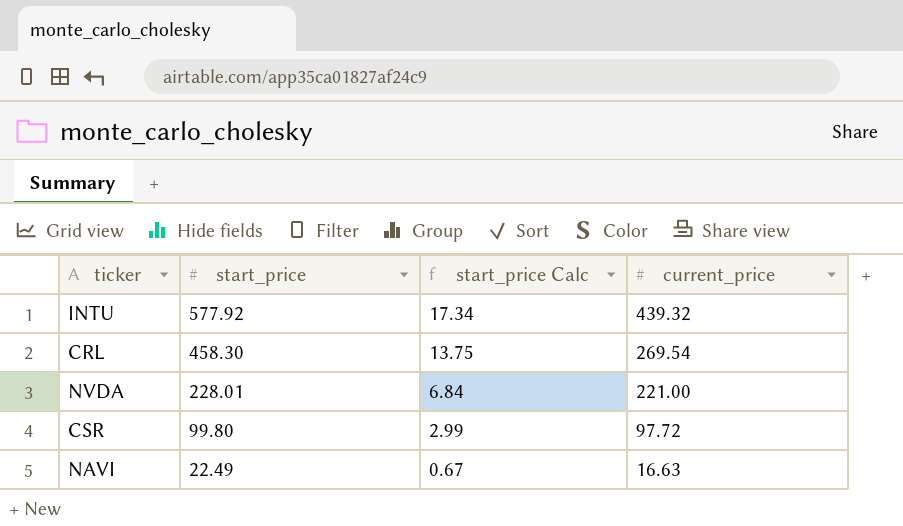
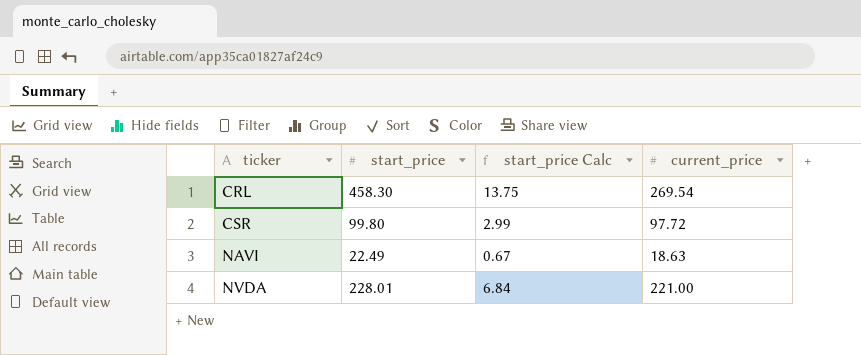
row order: start_price descending -> ticker ascending
row INTU: 577.92 | 17.34 | 439.32 -> none
NAVI | current_price: 16.63 -> 18.63

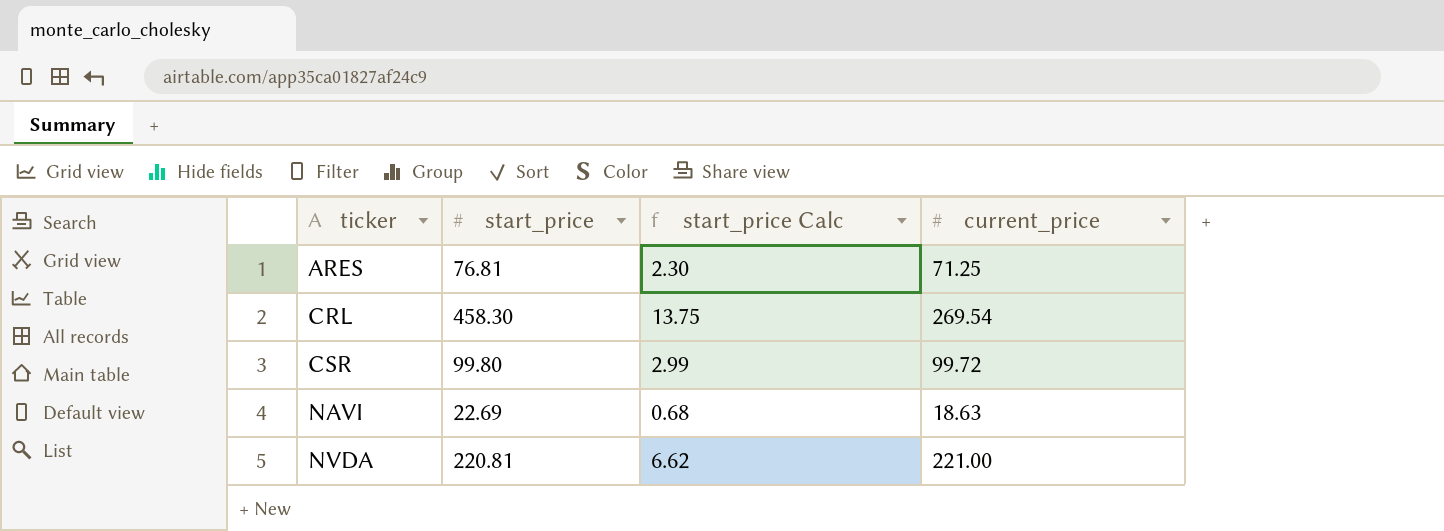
row ARES: none -> 76.81 | 2.30 | 71.25
CSR | current_price: 97.72 -> 99.72
NAVI | start_price: 22.49 -> 22.69
NAVI | start_price Calc: 0.67 -> 0.68
NVDA | start_price: 228.01 -> 220.81
NVDA | start_price Calc: 6.84 -> 6.62

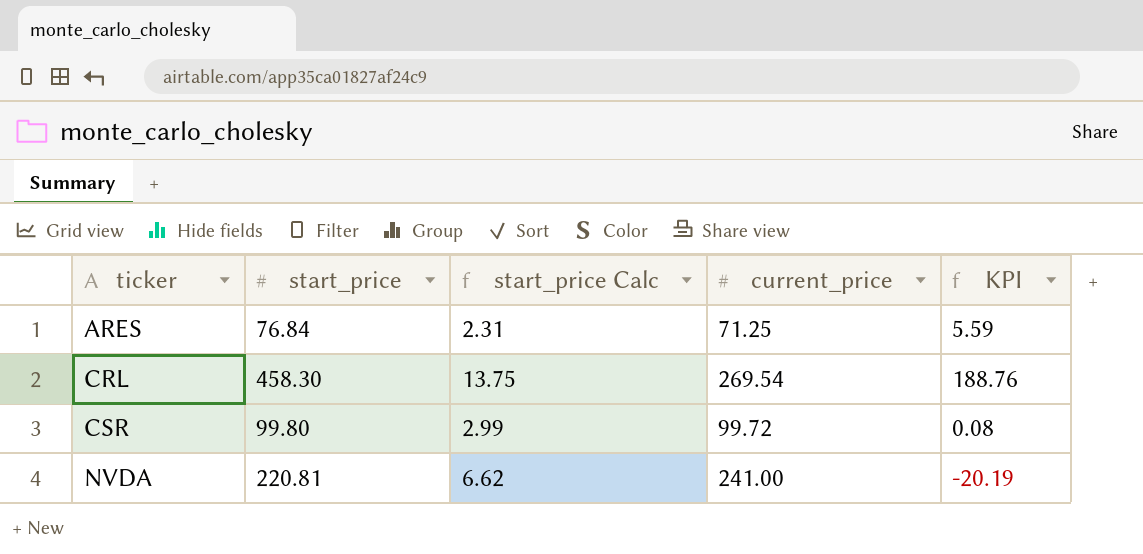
column KPI | formula: none -> [start_price] - [current_price]
row NAVI: 22.69 | 0.68 | 18.63 -> none
ARES | start_price: 76.81 -> 76.84
ARES | start_price Calc: 2.30 -> 2.31
NVDA | current_price: 221.00 -> 241.00

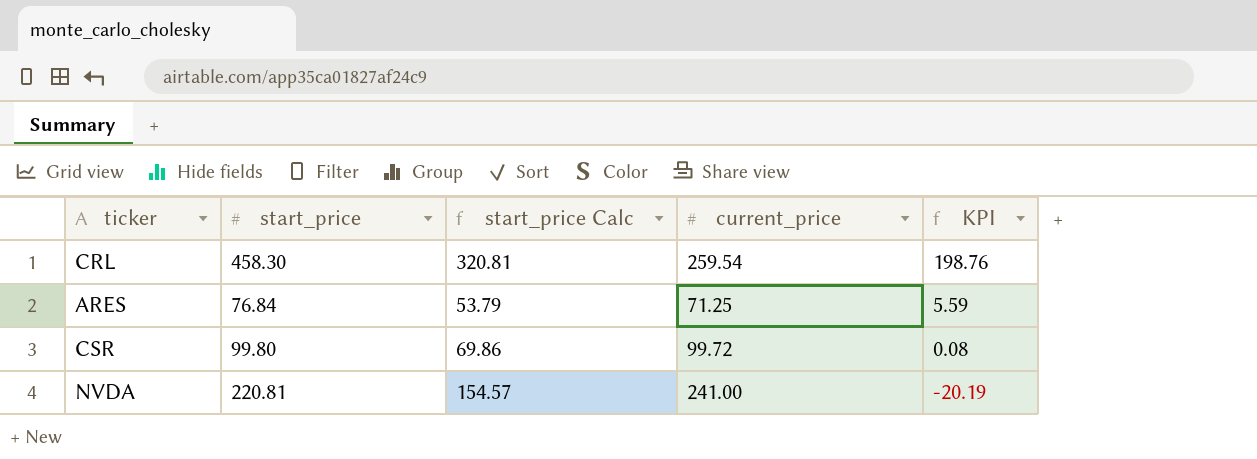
row order: ticker ascending -> KPI descending
column start_price Calc | formula: [start_price] * 0.03 -> [start_price] * 0.7
CRL | current_price: 269.54 -> 259.54
CRL | KPI: 188.76 -> 198.76

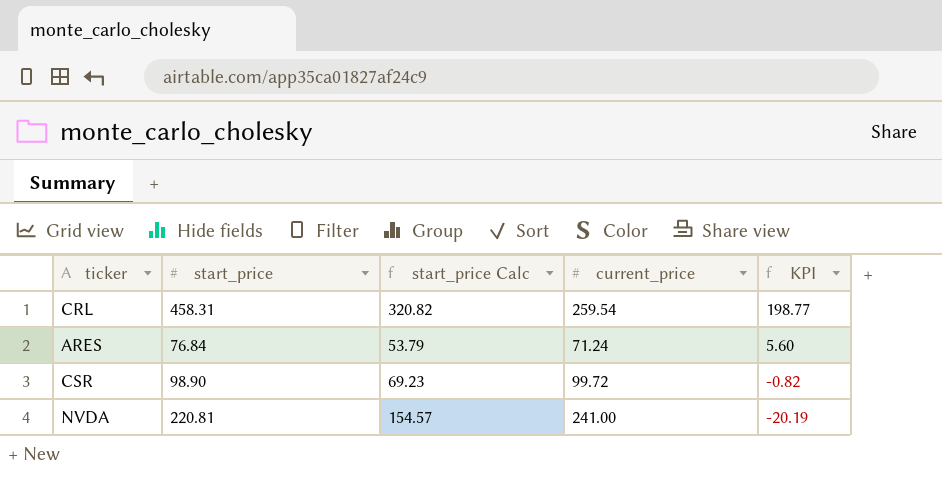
CRL | start_price: 458.30 -> 458.31
CRL | start_price Calc: 320.81 -> 320.82
CRL | KPI: 198.76 -> 198.77
ARES | current_price: 71.25 -> 71.24
ARES | KPI: 5.59 -> 5.60
CSR | start_price: 99.80 -> 98.90
CSR | start_price Calc: 69.86 -> 69.23
CSR | KPI: 0.08 -> -0.82

